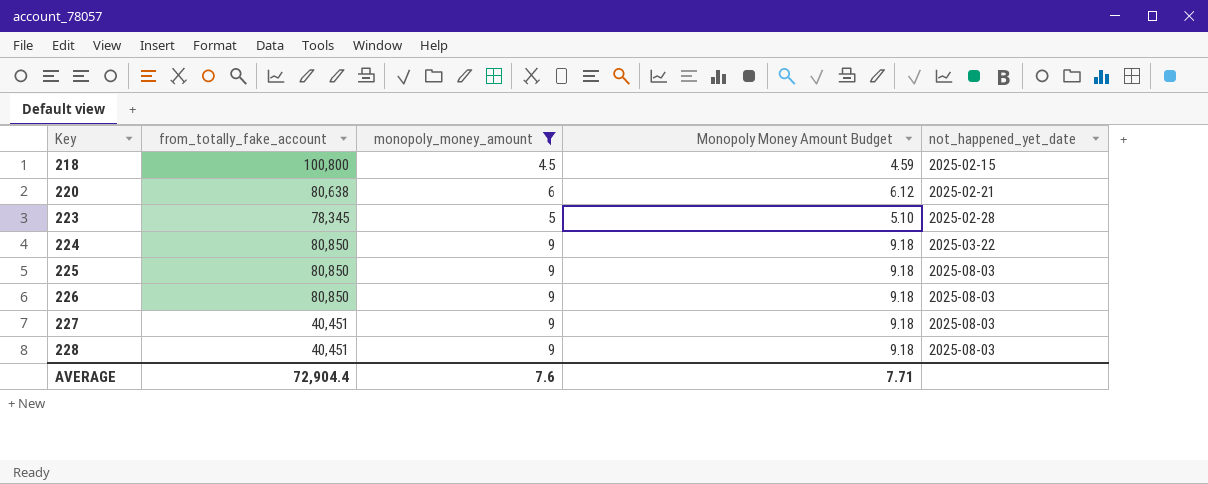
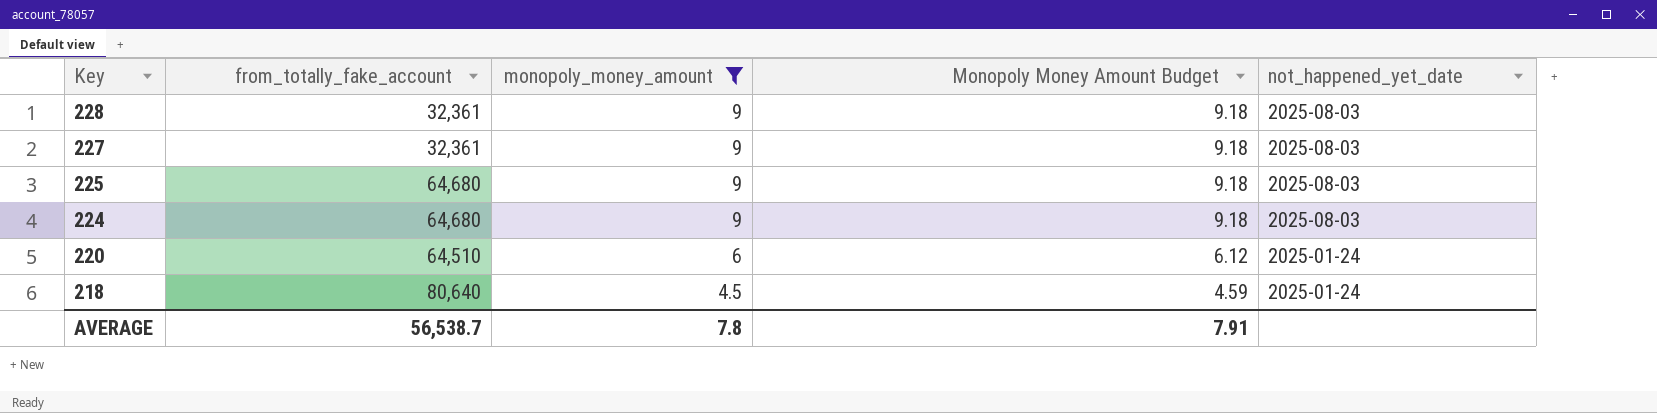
row order: Key ascending -> Key descending
row 223: 78,345 | 5 | 5.10 | 2025-02-28 -> none
row 226: 80,850 | 9 | 9.18 | 2025-08-03 -> none
228 | from_totally_fake_account: 40,451 -> 32,361
227 | from_totally_fake_account: 40,451 -> 32,361
225 | from_totally_fake_account: 80,850 -> 64,680
224 | from_totally_fake_account: 80,850 -> 64,680
224 | not_happened_yet_date: 2025-03-22 -> 2025-08-03
220 | from_totally_fake_account: 80,638 -> 64,510
220 | not_happened_yet_date: 2025-02-21 -> 2025-01-24
218 | from_totally_fake_account: 100,800 -> 80,640
218 | not_happened_yet_date: 2025-02-15 -> 2025-01-24
AVERAGE | from_totally_fake_account: 72,904.4 -> 56,538.7
AVERAGE | monopoly_money_amount: 7.6 -> 7.8
AVERAGE | Monopoly Money Amount Budget: 7.71 -> 7.91

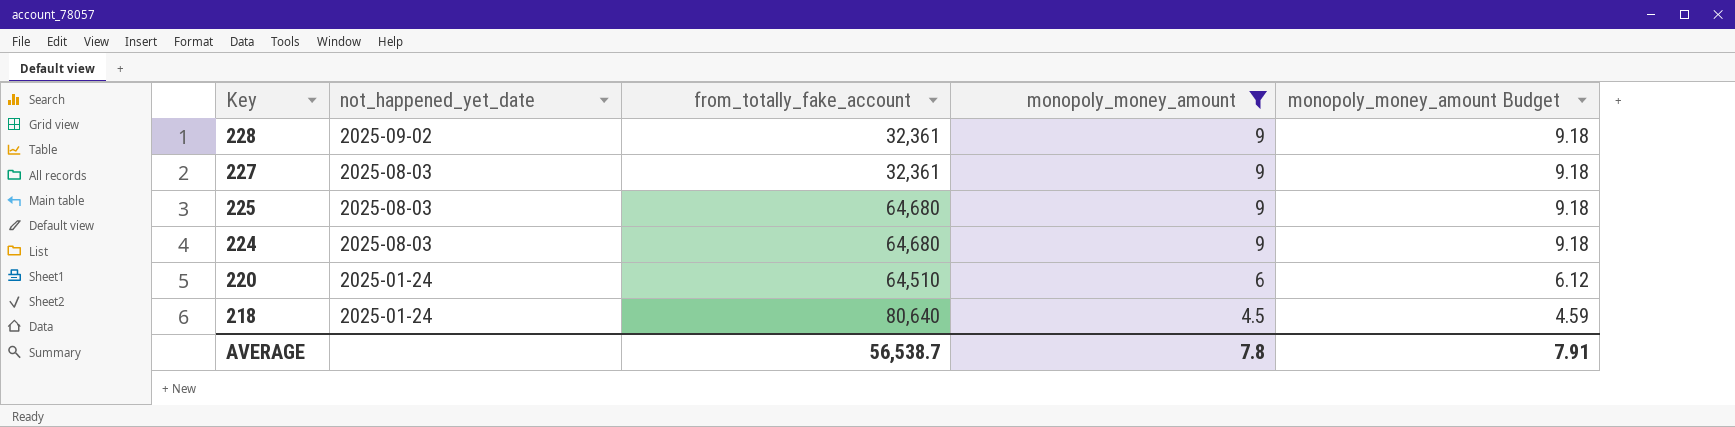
column not_happened_yet_date | position: 5 -> 2
column name: Monopoly Money Amount Budget -> monopoly_money_amount Budget
228 | not_happened_yet_date: 2025-08-03 -> 2025-09-02

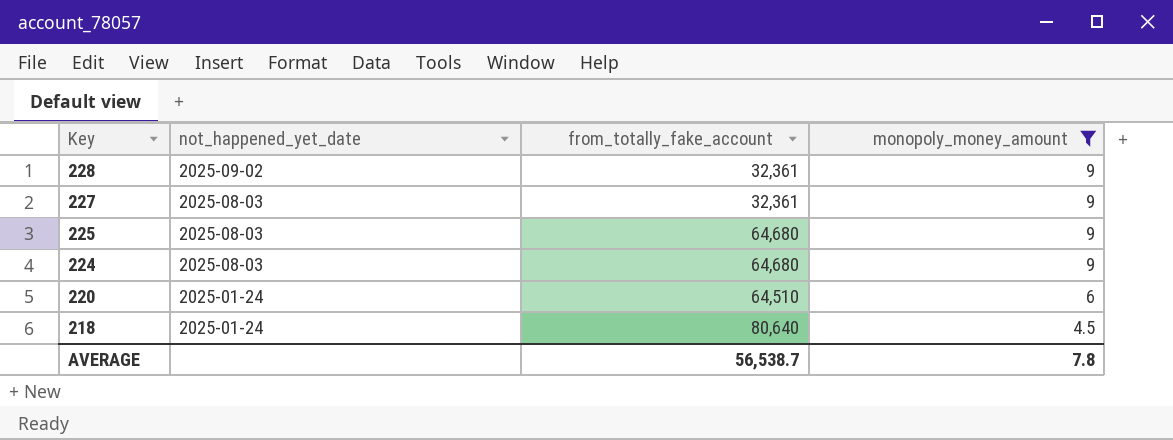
column monopoly_money_amount Budget | formula: [monopoly_money_amount] * 1.02 -> none

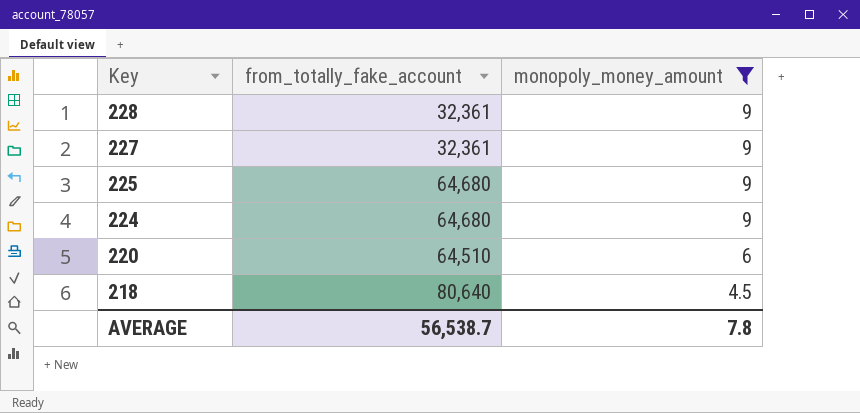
column not_happened_yet_date | position: 2 -> none

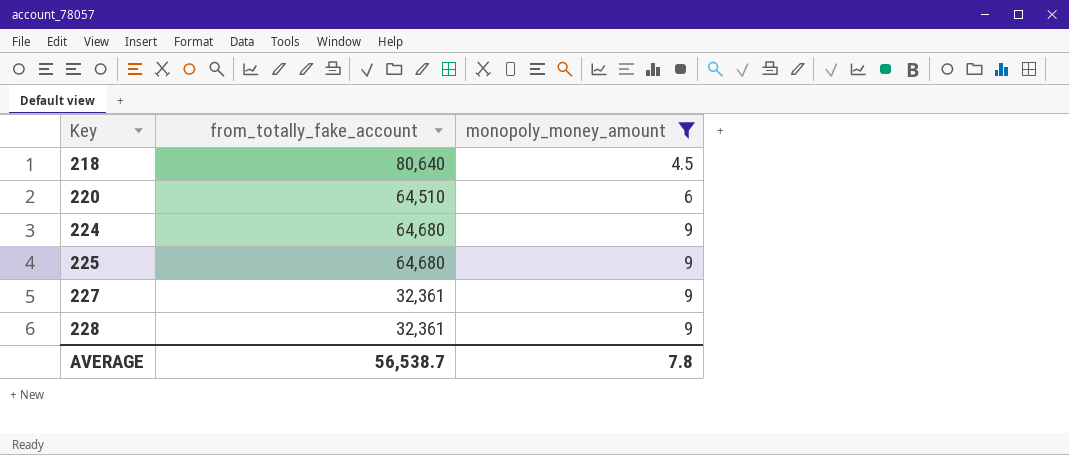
row order: Key descending -> Key ascending

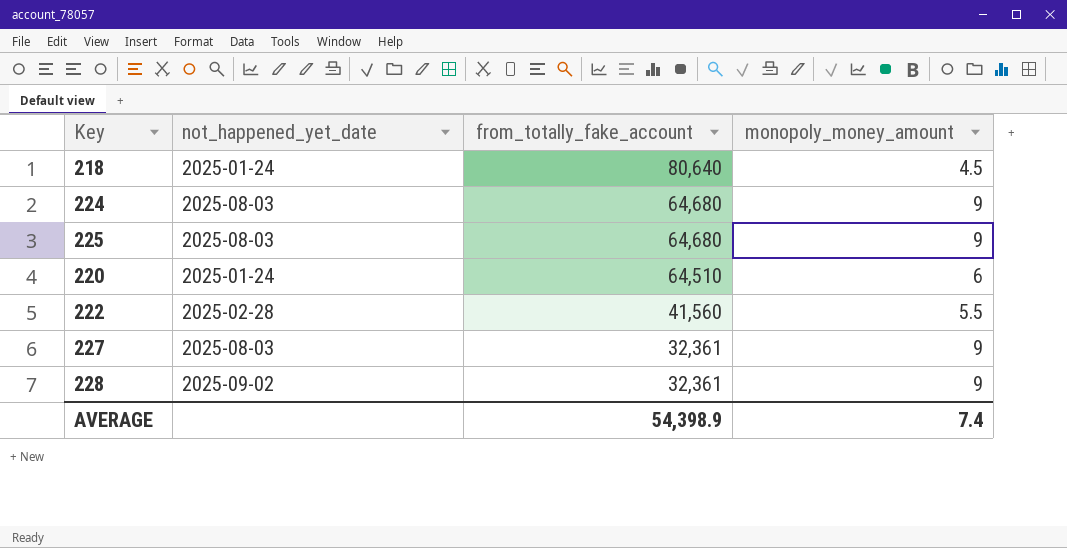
filter: monopoly_money_amount != 5.5 -> none
row order: Key ascending -> from_totally_fake_account descending
column not_happened_yet_date | position: none -> 2
AVERAGE | from_totally_fake_account: 56,538.7 -> 54,398.9
AVERAGE | monopoly_money_amount: 7.8 -> 7.4

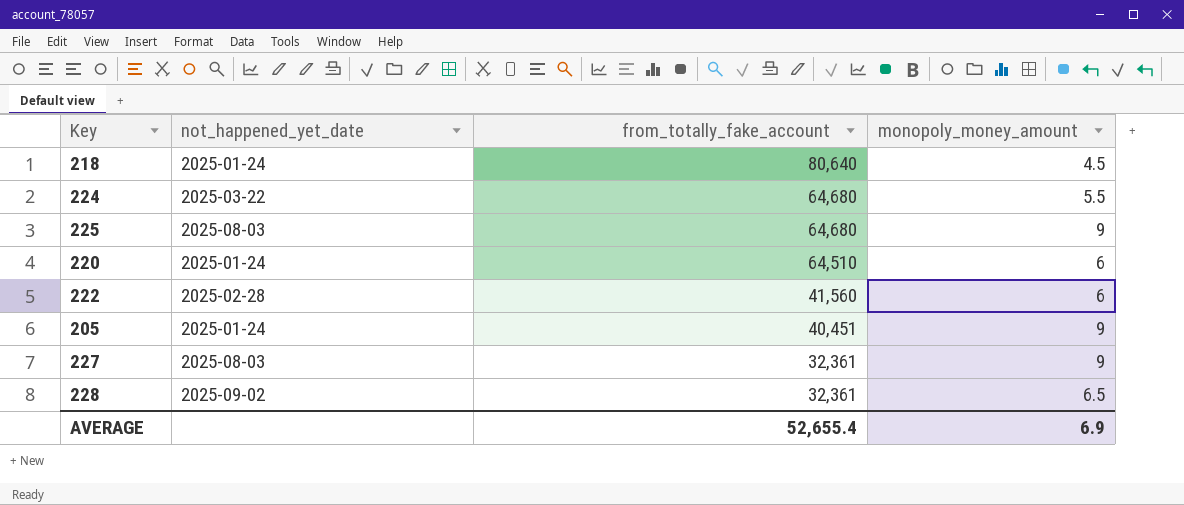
224 | not_happened_yet_date: 2025-08-03 -> 2025-03-22
224 | monopoly_money_amount: 9 -> 5.5
222 | monopoly_money_amount: 5.5 -> 6
row 205: none -> 2025-01-24 | 40,451 | 9
228 | monopoly_money_amount: 9 -> 6.5
AVERAGE | from_totally_fake_account: 54,398.9 -> 52,655.4
AVERAGE | monopoly_money_amount: 7.4 -> 6.9

